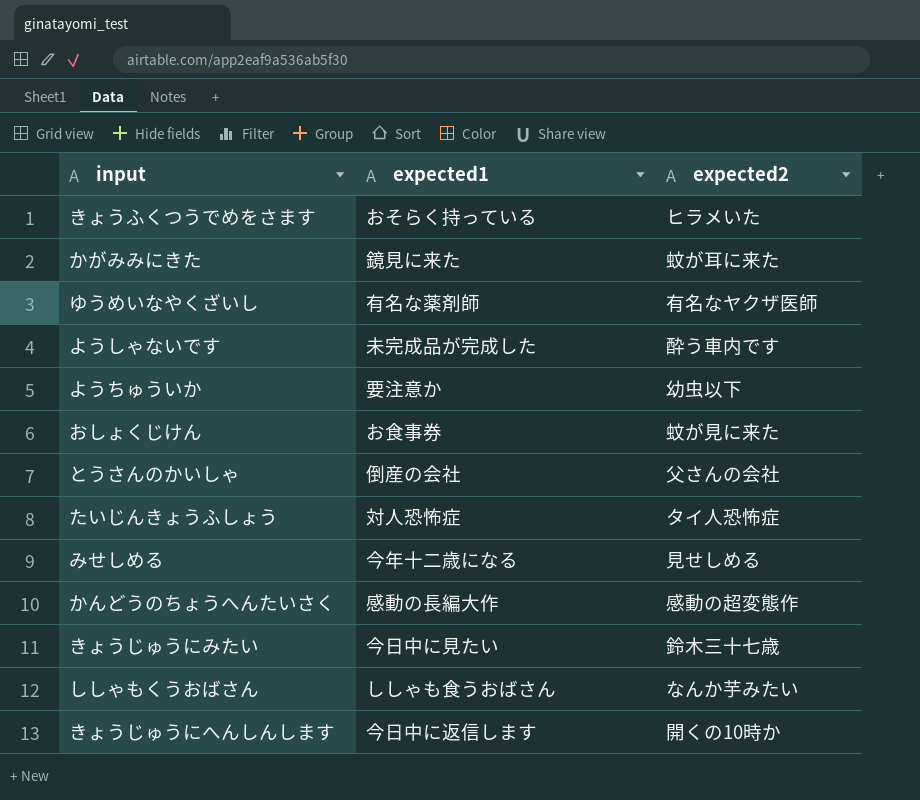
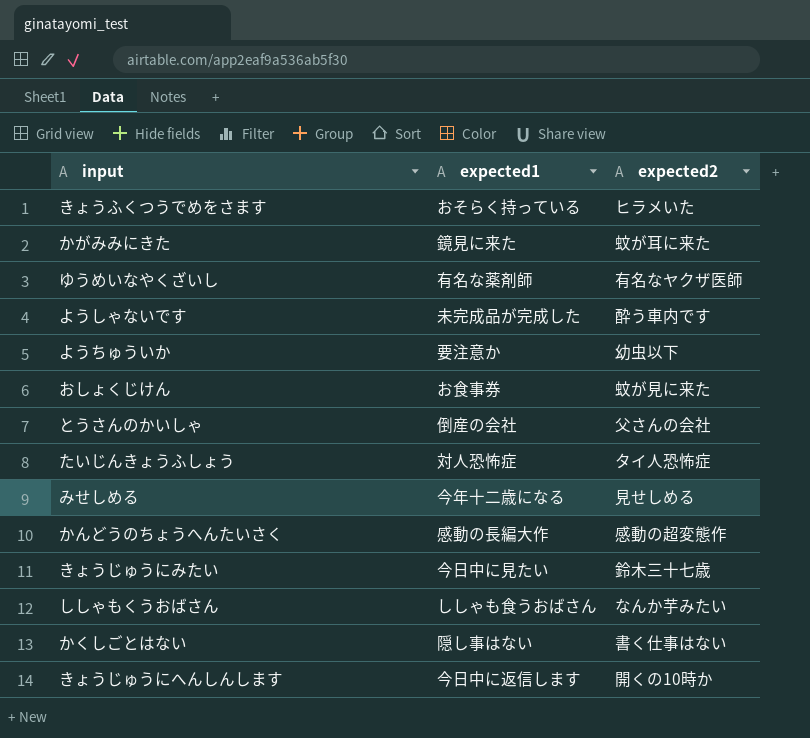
row かくしごとはない: none -> 隠し事はない | 書く仕事はない

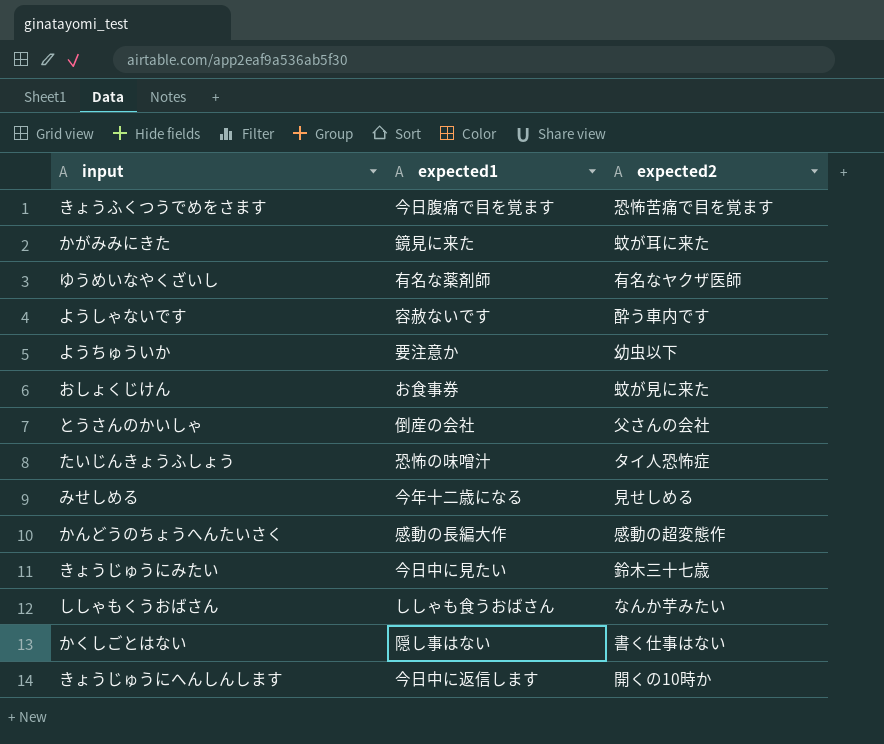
きょうふくつうでめをさます | expected1: おそらく持っている -> 今日腹痛で目を覚ます
きょうふくつうでめをさます | expected2: ヒラメいた -> 恐怖苦痛で目を覚ます
ようしゃないです | expected1: 未完成品が完成した -> 容赦ないです
たいじんきょうふしょう | expected1: 対人恐怖症 -> 恐怖の味噌汁

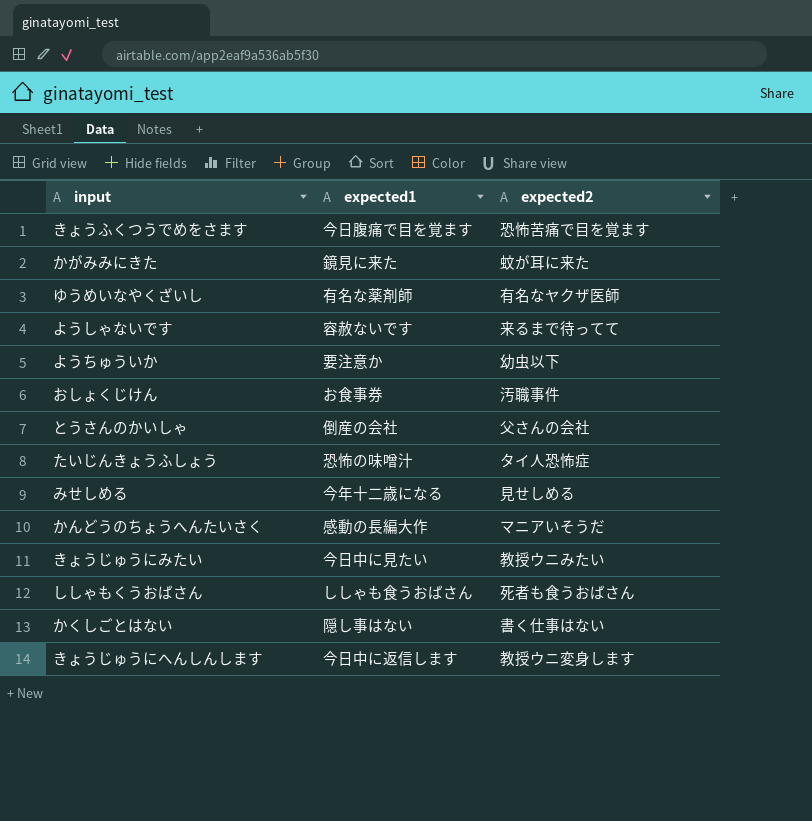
ようしゃないです | expected2: 酔う車内です -> 来るまで待ってて
おしょくじけん | expected2: 蚊が見に来た -> 汚職事件
かんどうのちょうへんたいさく | expected2: 感動の超変態作 -> マニアいそうだ
きょうじゅうにみたい | expected2: 鈴木三十七歳 -> 教授ウニみたい
ししゃもくうおばさん | expected2: なんか芋みたい -> 死者も食うおばさん
きょうじゅうにへんしんします | expected2: 開くの10時か -> 教授ウニ変身します

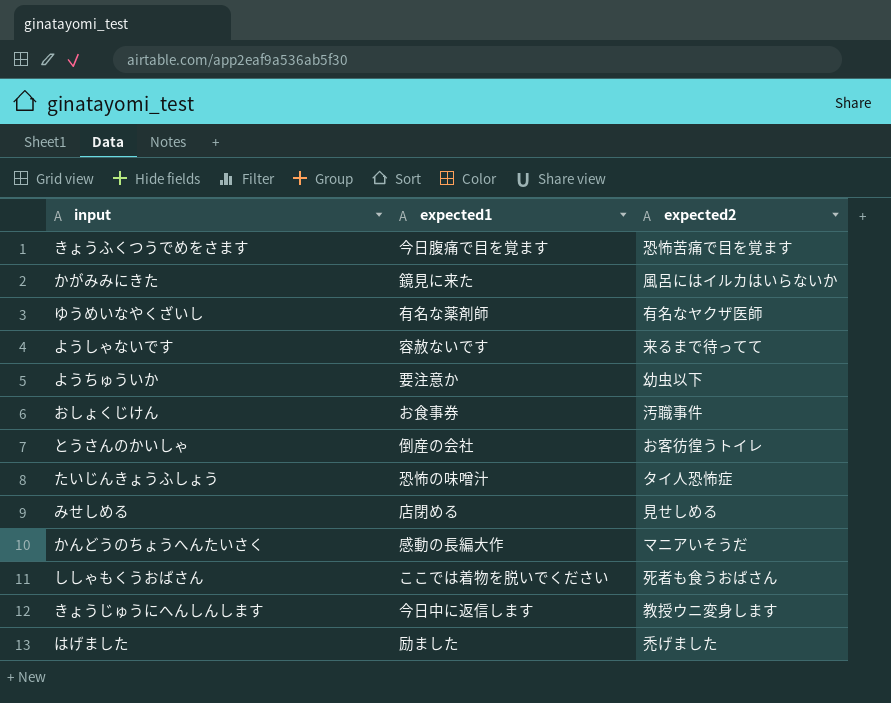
row きょうじゅうにみたい: 今日中に見たい | 教授ウニみたい -> none
row かくしごとはない: 隠し事はない | 書く仕事はない -> none
かがみみにきた | expected2: 蚊が耳に来た -> 風呂にはイルカはいらないか
とうさんのかいしゃ | expected2: 父さんの会社 -> お客彷徨うトイレ
みせしめる | expected1: 今年十二歳になる -> 店閉める
ししゃもくうおばさん | expected1: ししゃも食うおばさん -> ここでは着物を脱いでください
row はげました: none -> 励ました | 禿げました

